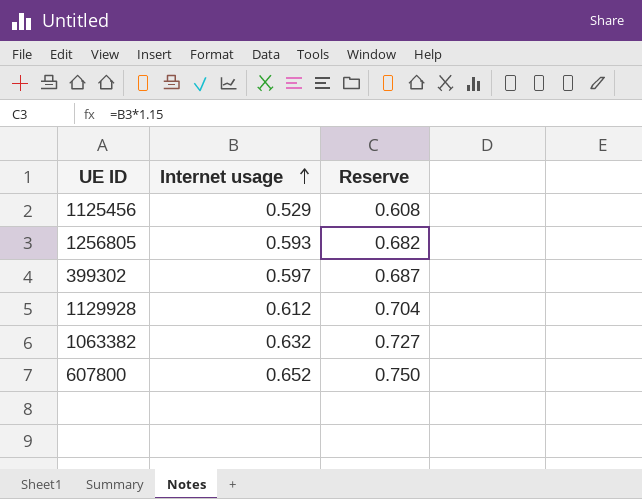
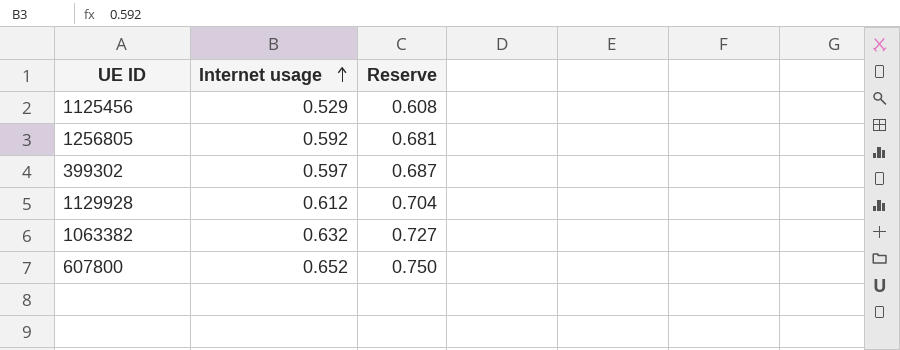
1256805 | Internet usage: 0.593 -> 0.592
1256805 | Reserve: 0.682 -> 0.681

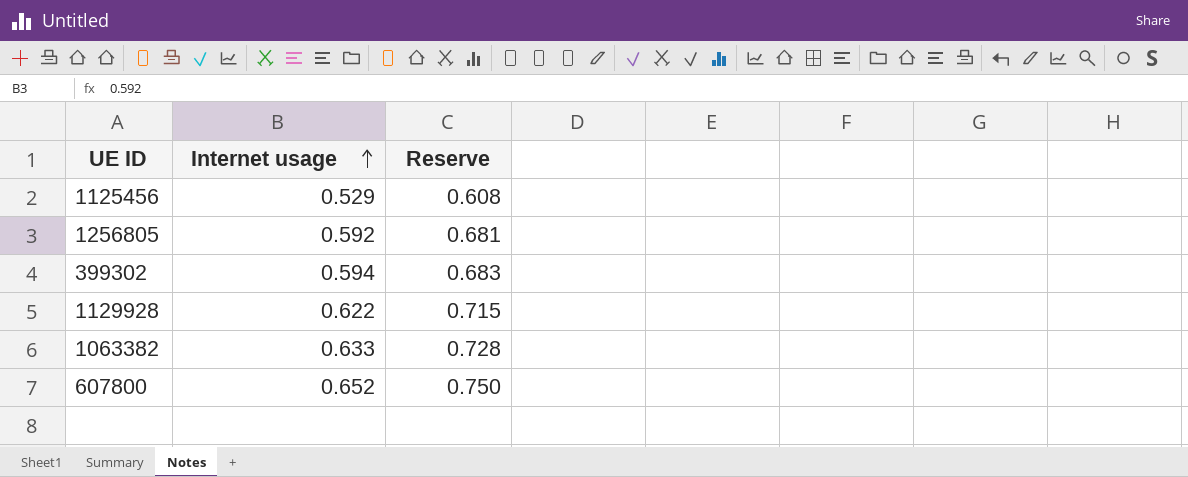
399302 | Internet usage: 0.597 -> 0.594
399302 | Reserve: 0.687 -> 0.683
1129928 | Internet usage: 0.612 -> 0.622
1129928 | Reserve: 0.704 -> 0.715
1063382 | Internet usage: 0.632 -> 0.633
1063382 | Reserve: 0.727 -> 0.728

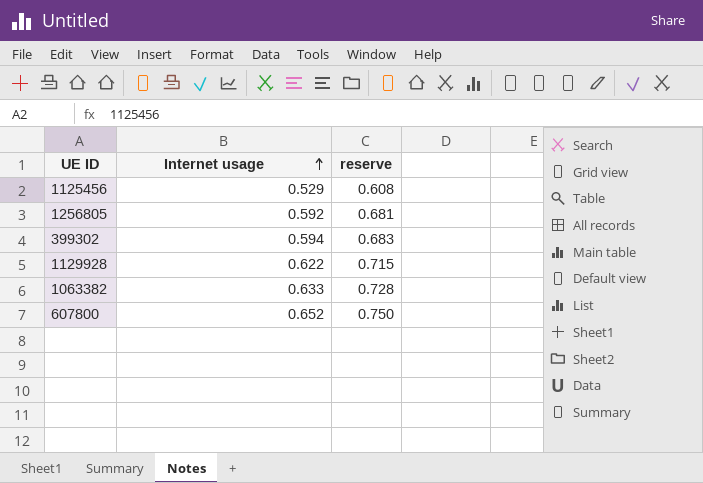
column name: Reserve -> reserve

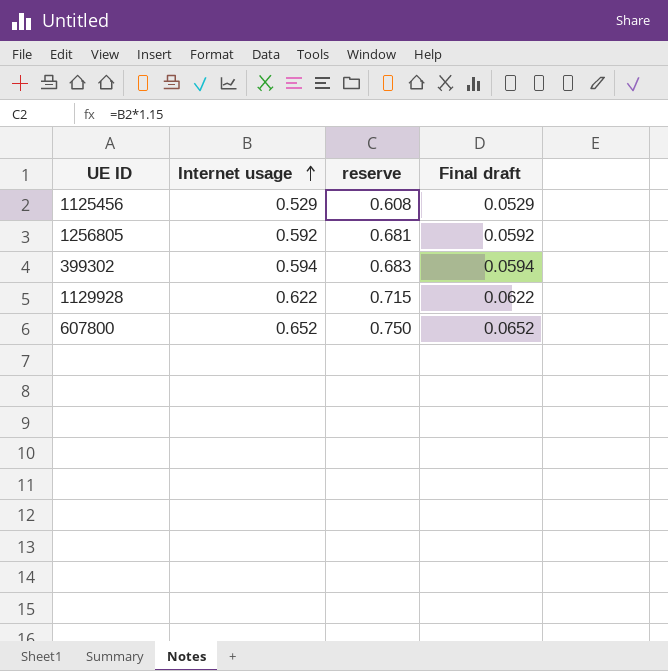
column Final draft | formula: none -> [Internet usage] * 0.1
row 1063382: 0.633 | 0.728 -> none

